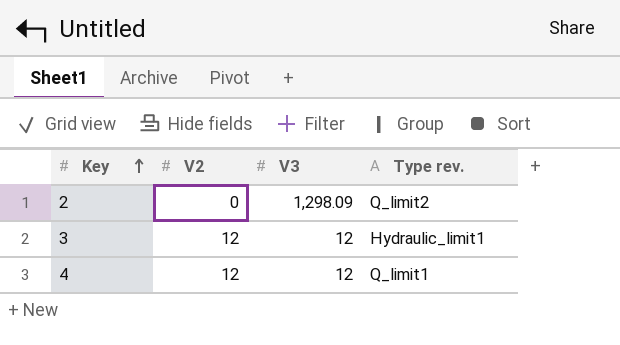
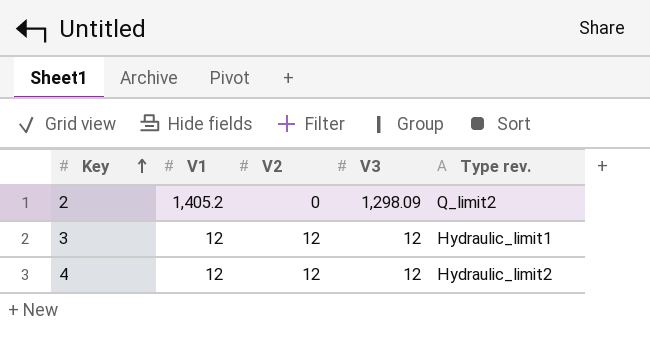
column V1 | position: none -> 2
4 | Type rev.: Q_limit1 -> Hydraulic_limit2

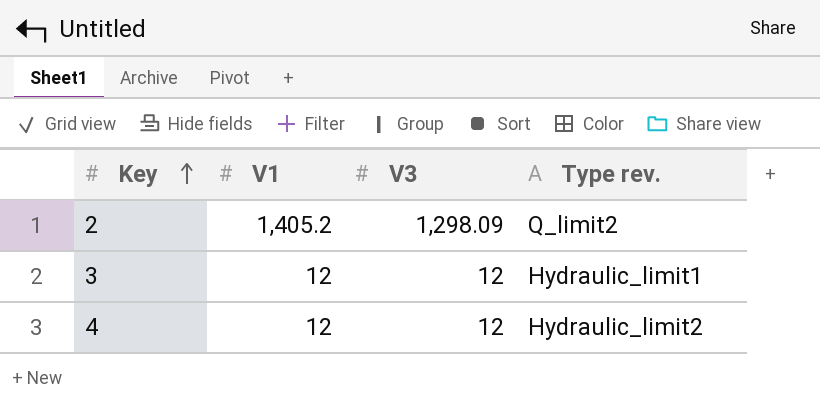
column V2 | position: 3 -> none

